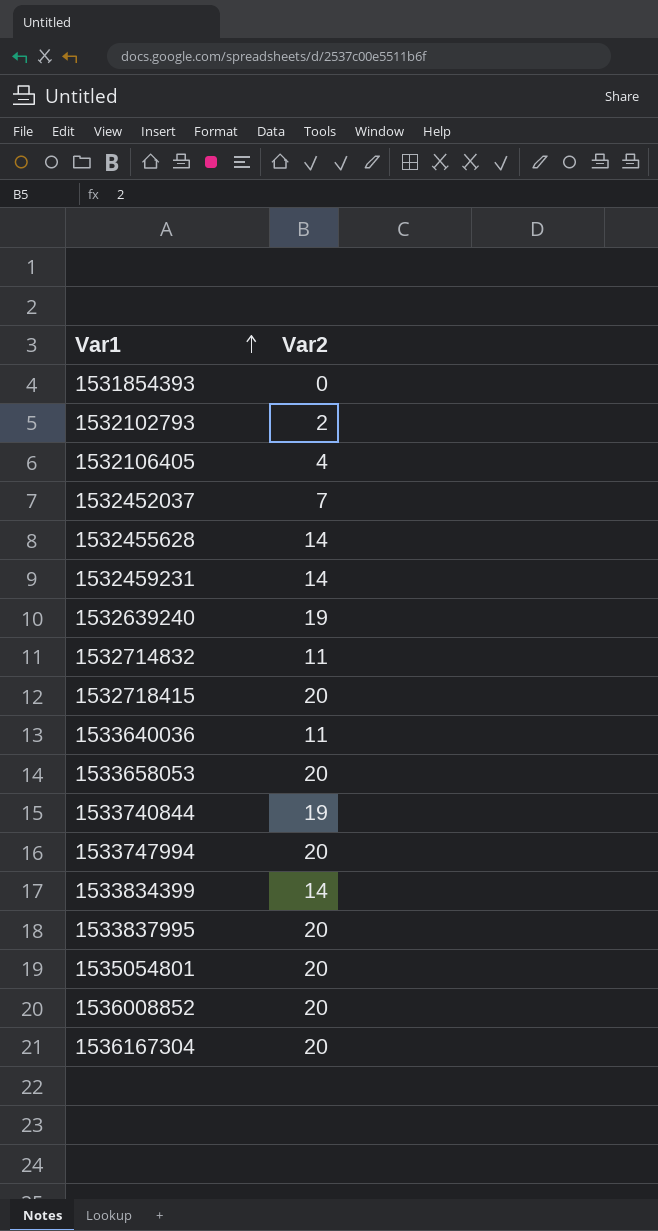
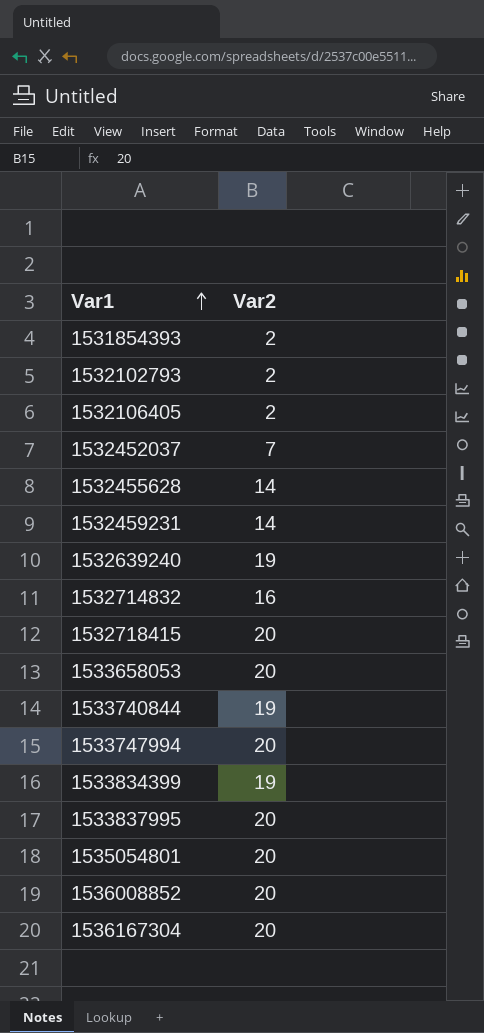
row 1533640036: 11 -> none
1531854393 | Var2: 0 -> 2
1532106405 | Var2: 4 -> 2
1532714832 | Var2: 11 -> 16
1533834399 | Var2: 14 -> 19

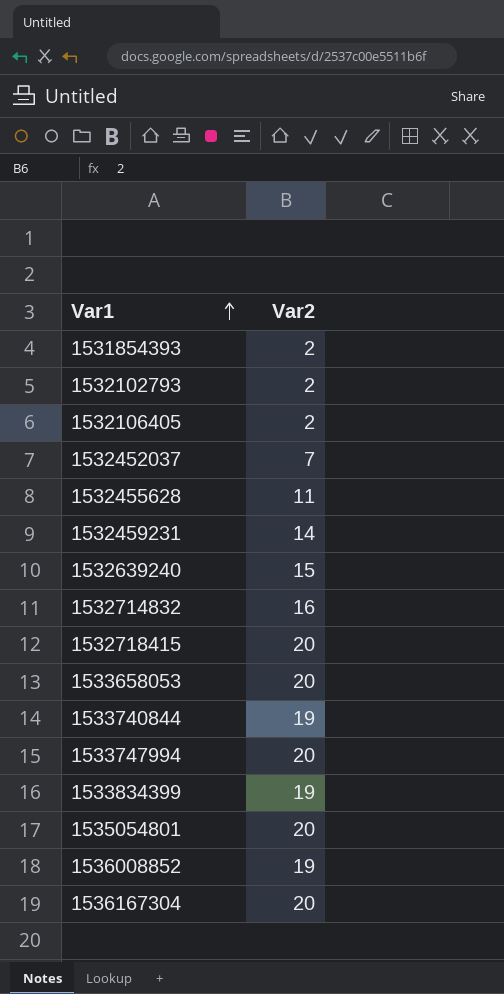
row 1533837995: 20 -> none
1532455628 | Var2: 14 -> 11
1532639240 | Var2: 19 -> 15
1536008852 | Var2: 20 -> 19

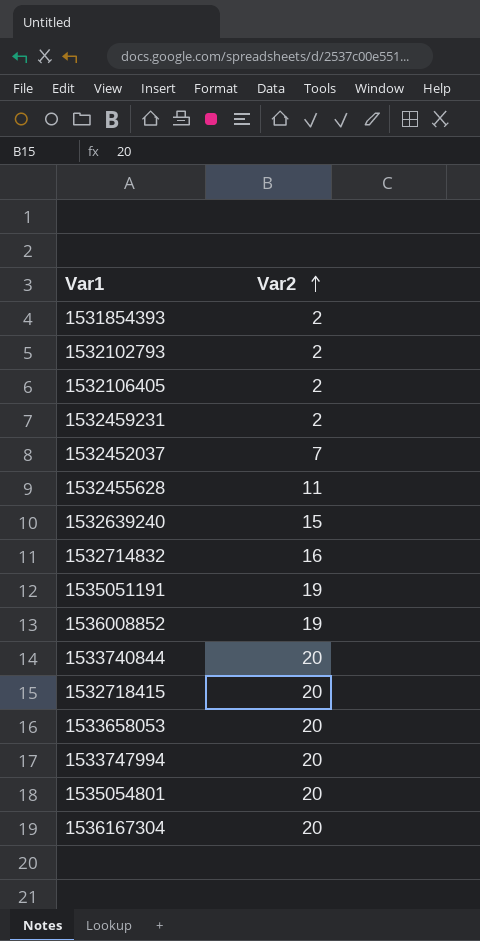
row order: Var1 ascending -> Var2 ascending
row 1533834399: 19 -> none
1532459231 | Var2: 14 -> 2
row 1535051191: none -> 19
1533740844 | Var2: 19 -> 20

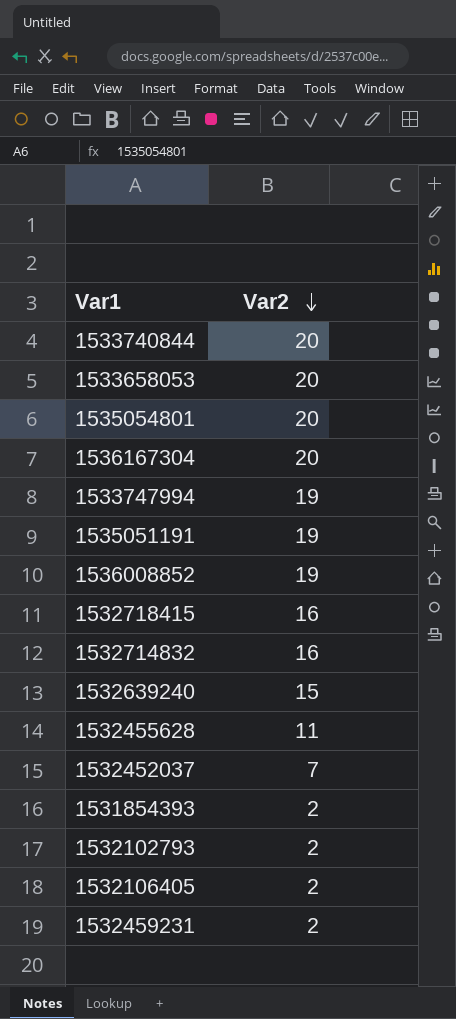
row order: Var2 ascending -> Var2 descending
1533747994 | Var2: 20 -> 19
1532718415 | Var2: 20 -> 16

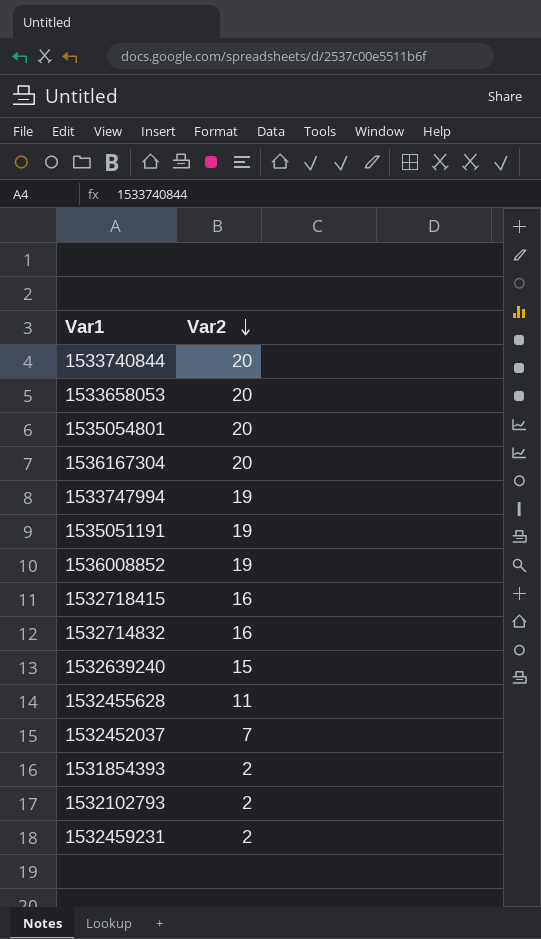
row 1532106405: 2 -> none

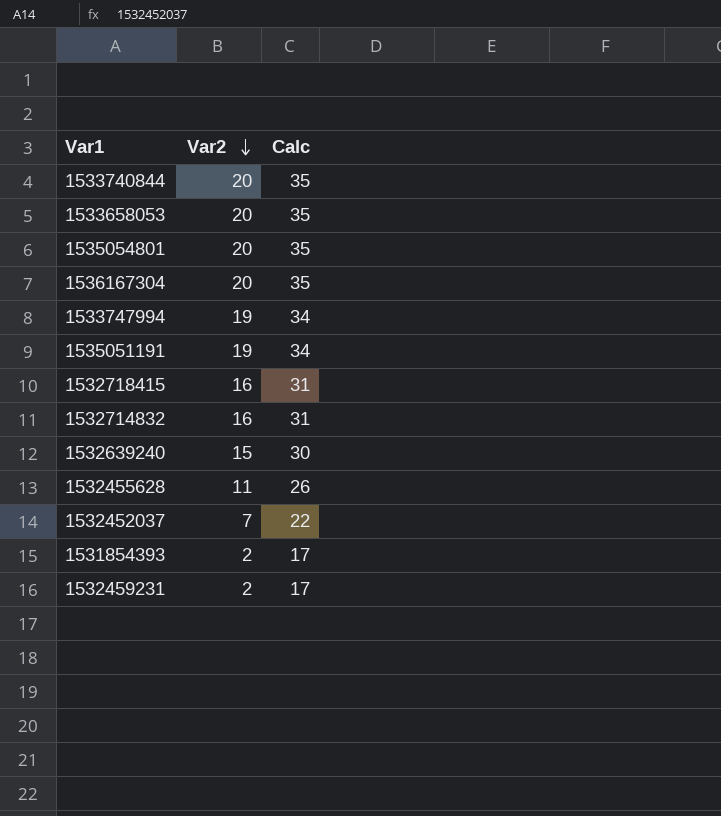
column Calc | formula: none -> [Var2] + 15
row 1536008852: 19 -> none
row 1532102793: 2 -> none

